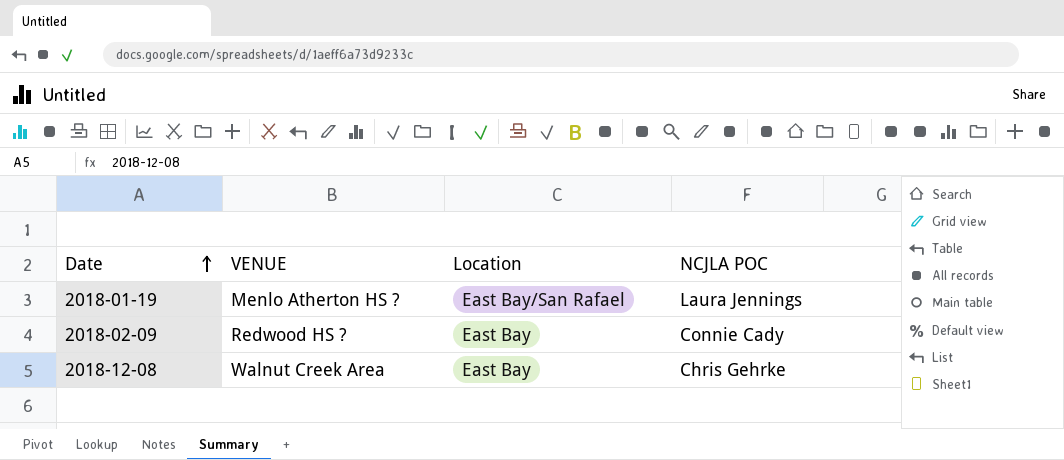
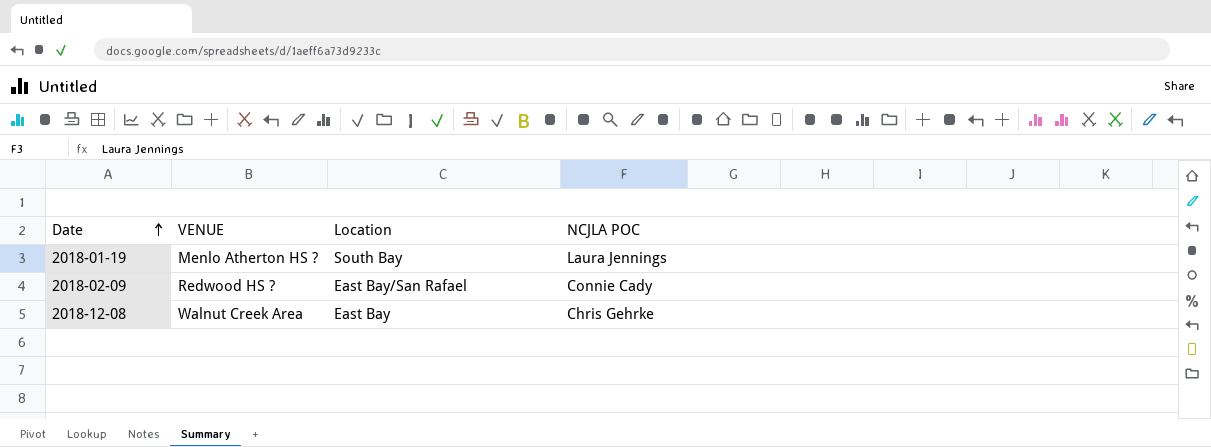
2018-01-19 | Location: East Bay/San Rafael -> South Bay
2018-02-09 | Location: East Bay -> East Bay/San Rafael

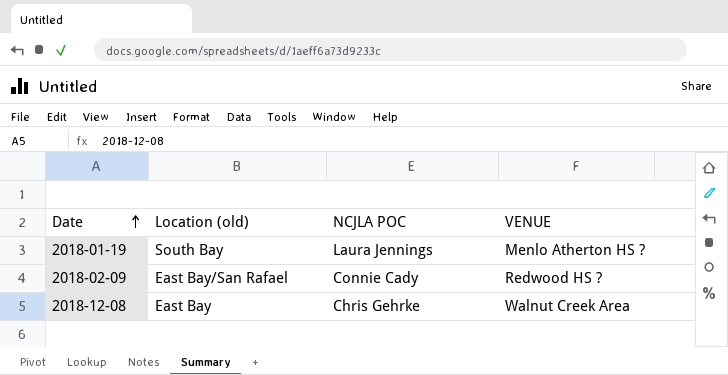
column name: Location -> Location (old)
column VENUE | position: 2 -> 4

